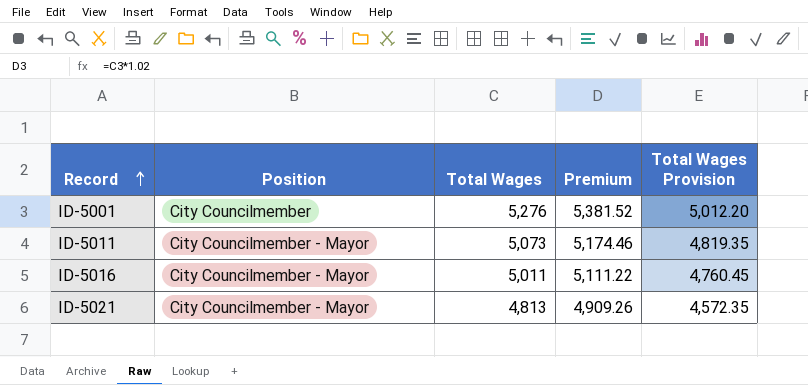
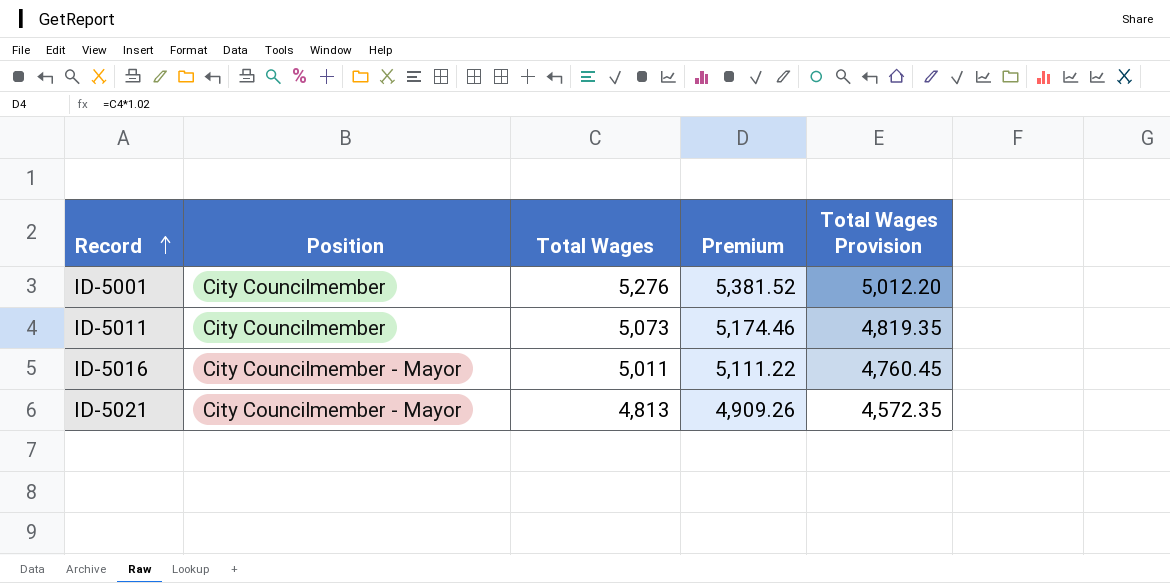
ID-5011 | Position: City Councilmember - Mayor -> City Councilmember

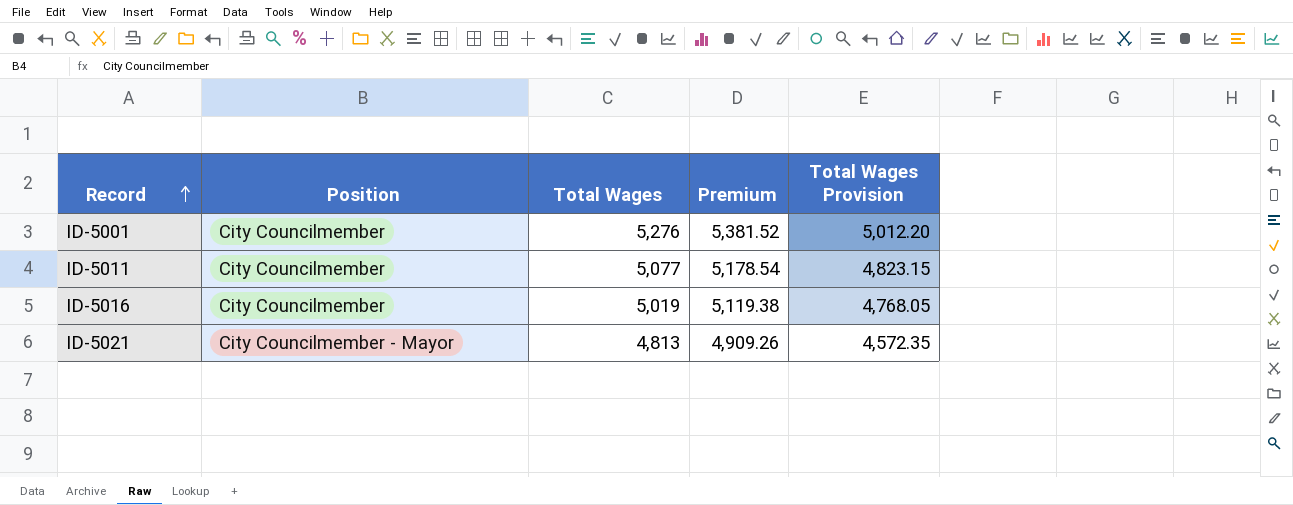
ID-5011 | Total Wages: 5,073 -> 5,077
ID-5011 | Premium: 5,174.46 -> 5,178.54
ID-5011 | Total Wages Provision: 4,819.35 -> 4,823.15
ID-5016 | Position: City Councilmember - Mayor -> City Councilmember
ID-5016 | Total Wages: 5,011 -> 5,019
ID-5016 | Premium: 5,111.22 -> 5,119.38
ID-5016 | Total Wages Provision: 4,760.45 -> 4,768.05

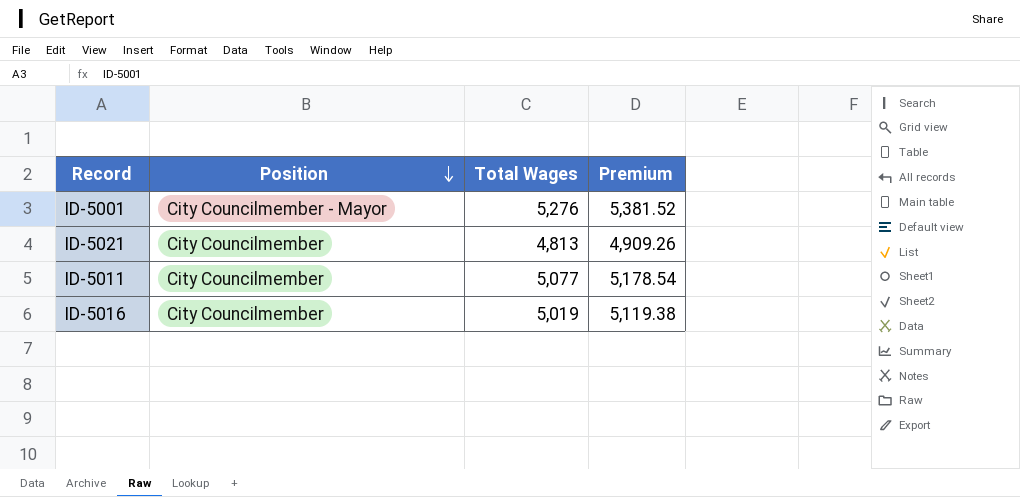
row order: Record ascending -> Position descending
column Total Wages Provision | formula: [Total Wages] * 0.95 -> none
ID-5001 | Position: City Councilmember -> City Councilmember - Mayor
ID-5021 | Position: City Councilmember - Mayor -> City Councilmember

